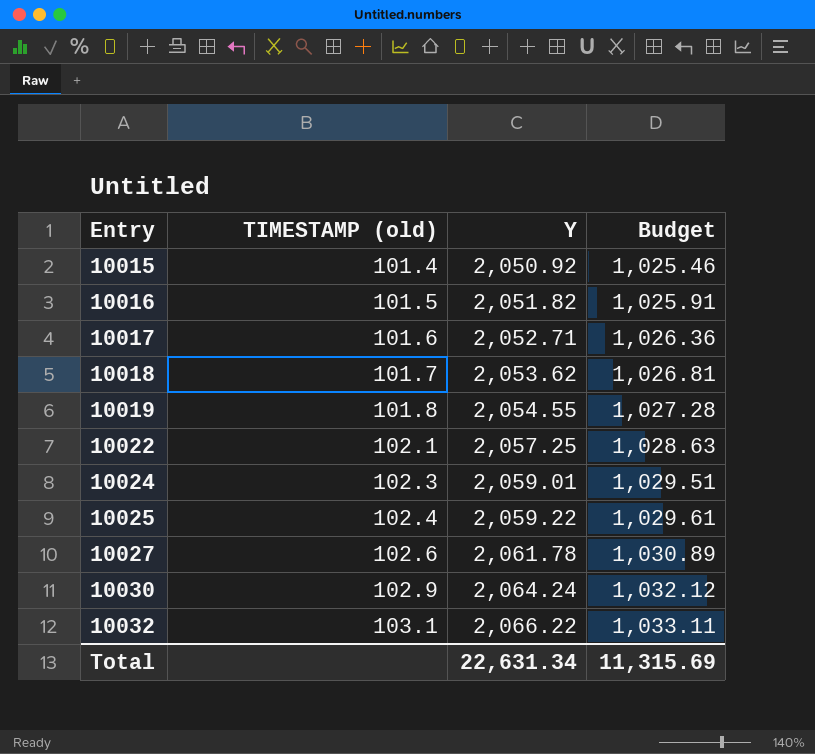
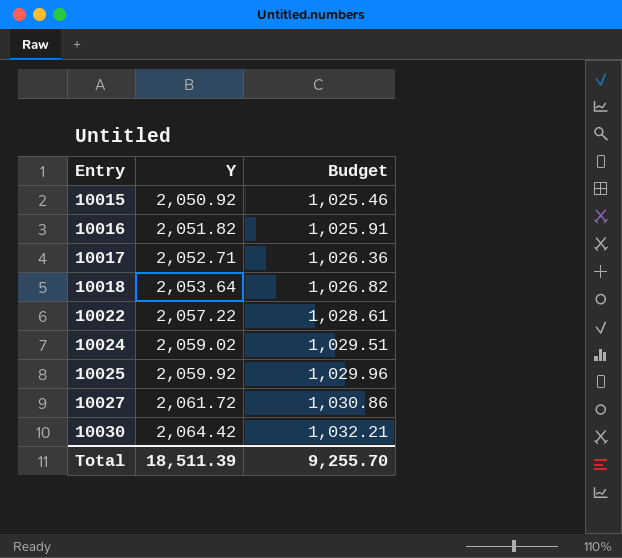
column TIMESTAMP (old) | position: 2 -> none
row 10019: 101.8 | 2,054.55 | 1,027.28 -> none
row 10032: 103.1 | 2,066.22 | 1,033.11 -> none
10018 | Y: 2,053.62 -> 2,053.64
10018 | Budget: 1,026.81 -> 1,026.82
10022 | Y: 2,057.25 -> 2,057.22
10022 | Budget: 1,028.63 -> 1,028.61
10024 | Y: 2,059.01 -> 2,059.02
10025 | Y: 2,059.22 -> 2,059.92
10025 | Budget: 1,029.61 -> 1,029.96
10027 | Y: 2,061.78 -> 2,061.72
10027 | Budget: 1,030.89 -> 1,030.86
10030 | Y: 2,064.24 -> 2,064.42
10030 | Budget: 1,032.12 -> 1,032.21
Total | Y: 22,631.34 -> 18,511.39
Total | Budget: 11,315.69 -> 9,255.70

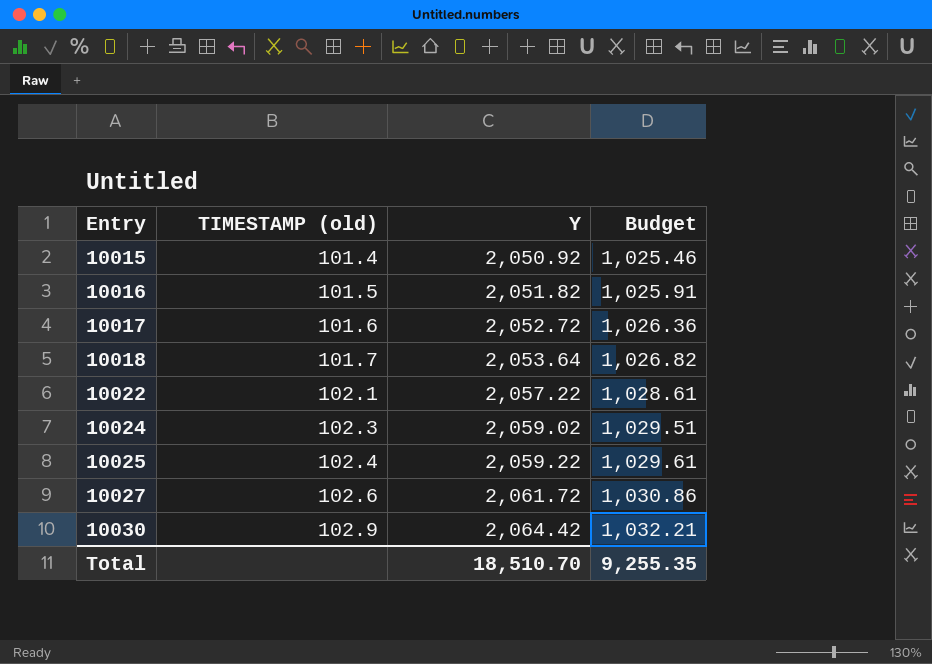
column TIMESTAMP (old) | position: none -> 2
10017 | Y: 2,052.71 -> 2,052.72
10025 | Y: 2,059.92 -> 2,059.22
10025 | Budget: 1,029.96 -> 1,029.61
Total | Y: 18,511.39 -> 18,510.70
Total | Budget: 9,255.70 -> 9,255.35

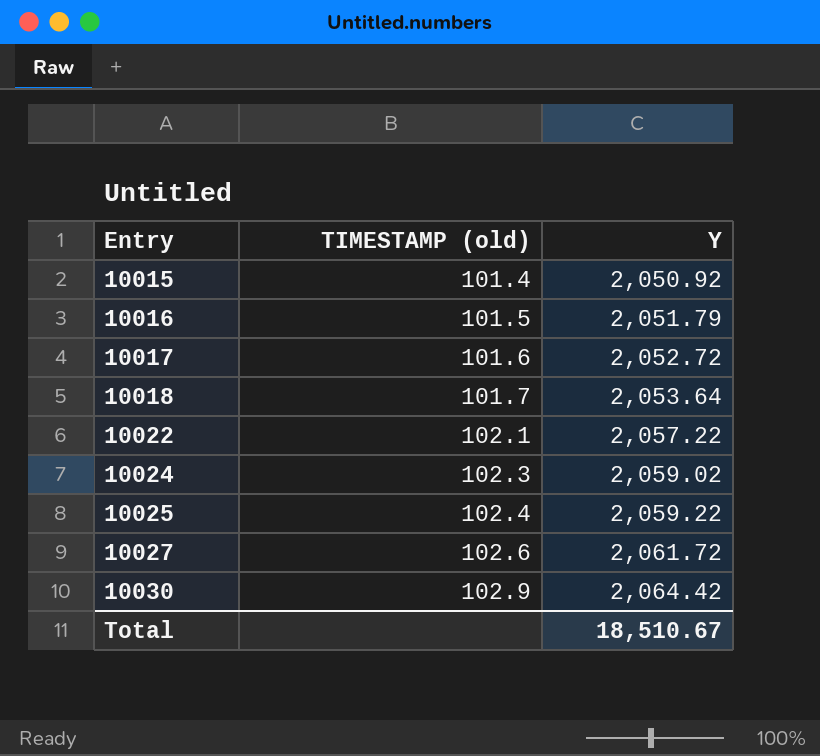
column Budget | formula: [Y] * 0.5 -> none
10016 | Y: 2,051.82 -> 2,051.79
Total | Y: 18,510.70 -> 18,510.67

